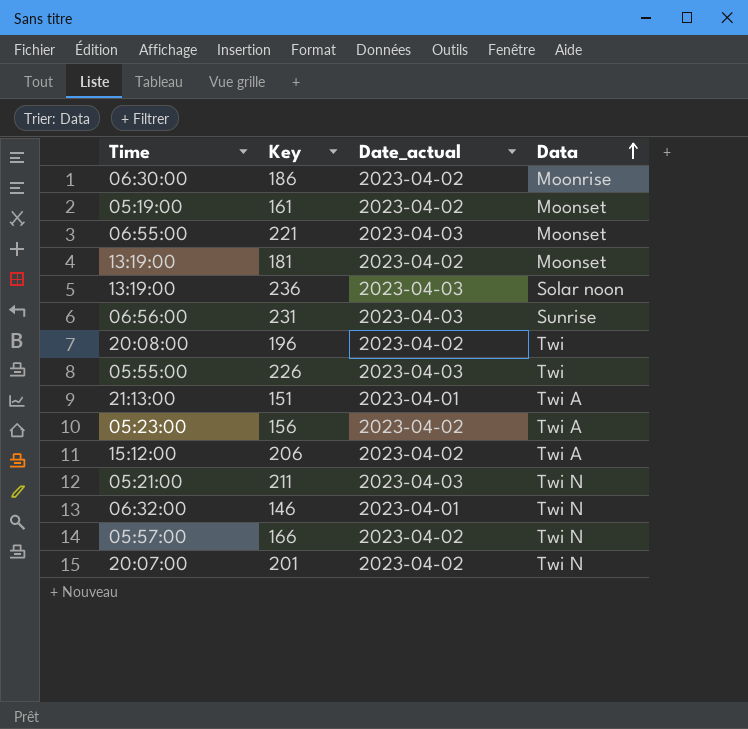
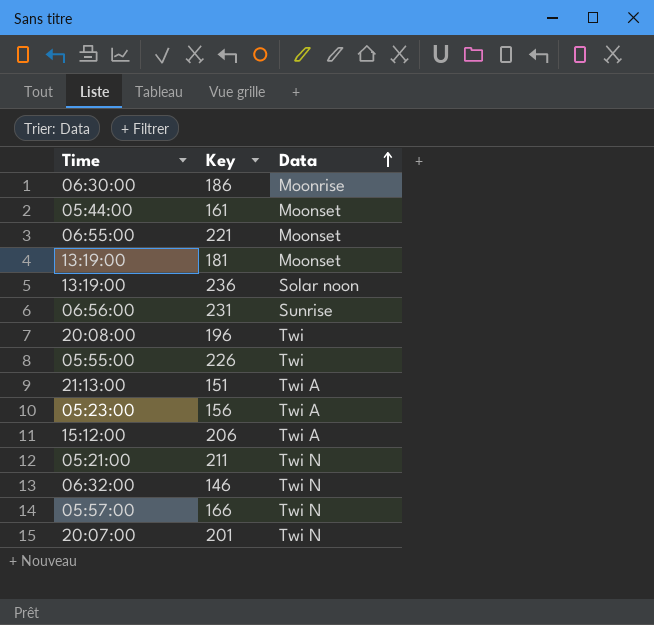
column Date_actual | position: 3 -> none
161 | Time: 05:19:00 -> 05:44:00

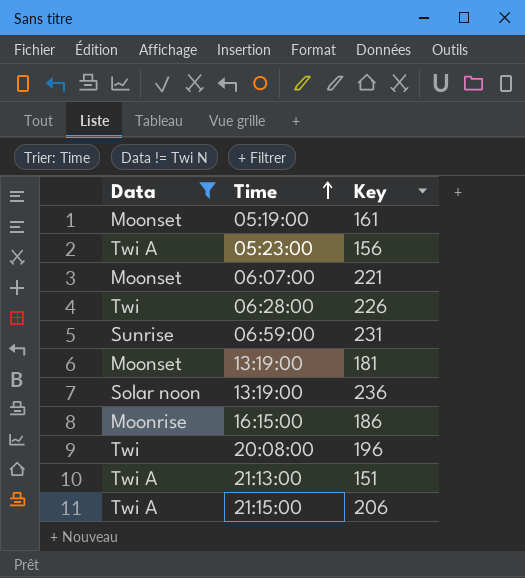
filter: none -> Data != Twi N
row order: Data ascending -> Time ascending
column Data | position: 3 -> 1
161 | Time: 05:44:00 -> 05:19:00
221 | Time: 06:55:00 -> 06:07:00
226 | Time: 05:55:00 -> 06:28:00
231 | Time: 06:56:00 -> 06:59:00
186 | Time: 06:30:00 -> 16:15:00
206 | Time: 15:12:00 -> 21:15:00

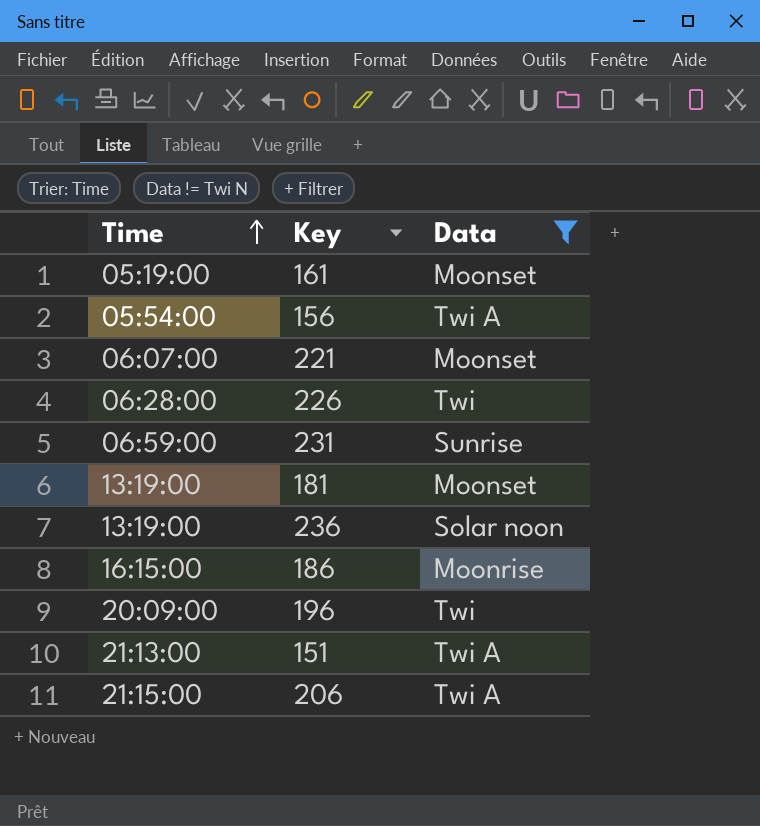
column Data | position: 1 -> 3
156 | Time: 05:23:00 -> 05:54:00
196 | Time: 20:08:00 -> 20:09:00

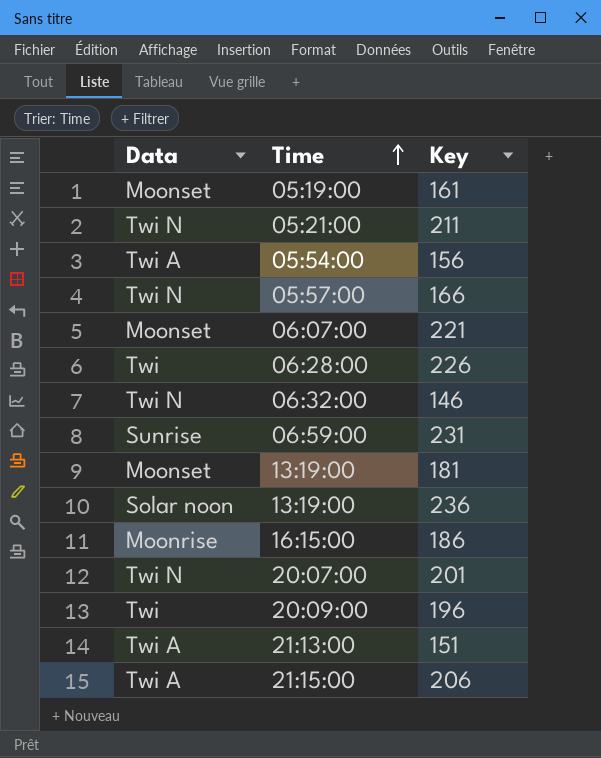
filter: Data != Twi N -> none
column Data | position: 3 -> 1

